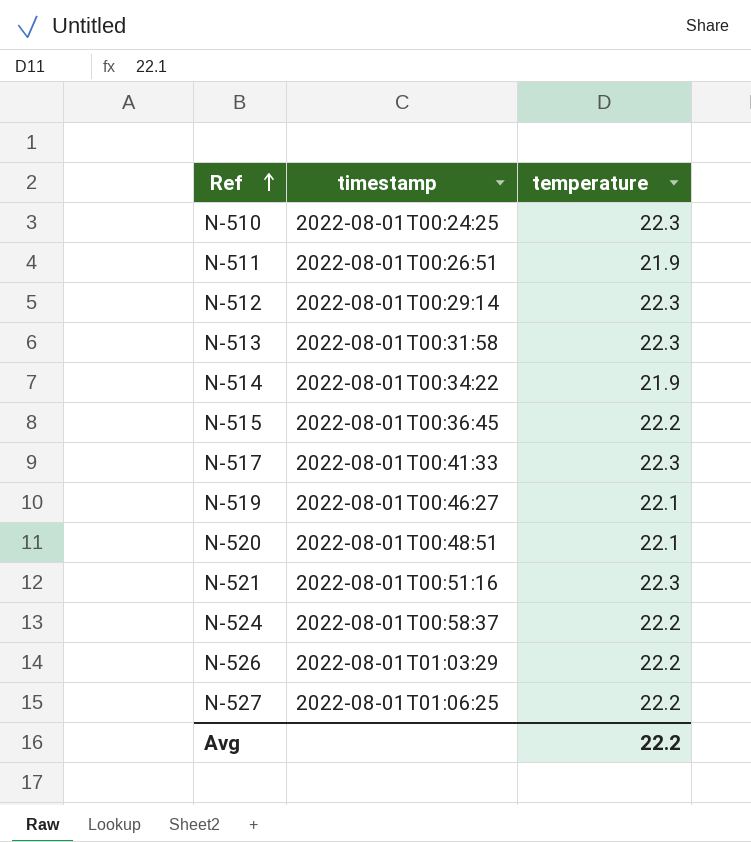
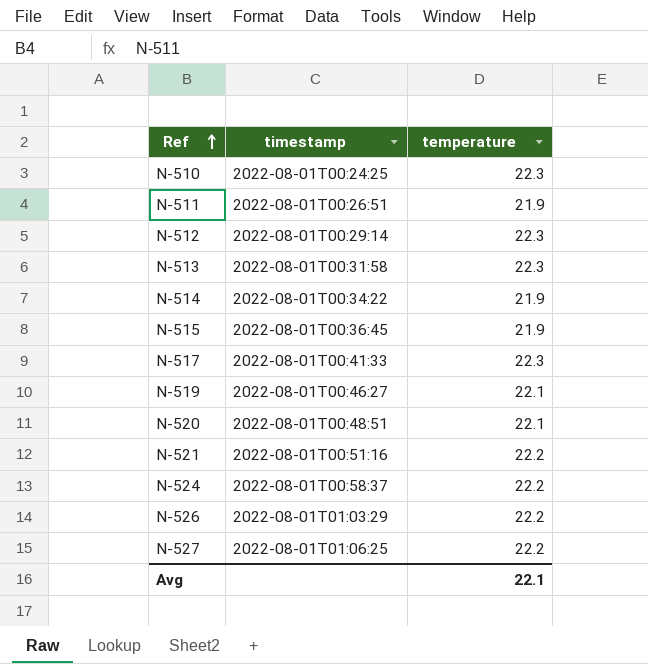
N-515 | temperature: 22.2 -> 21.9
N-521 | temperature: 22.3 -> 22.2
Avg | temperature: 22.2 -> 22.1

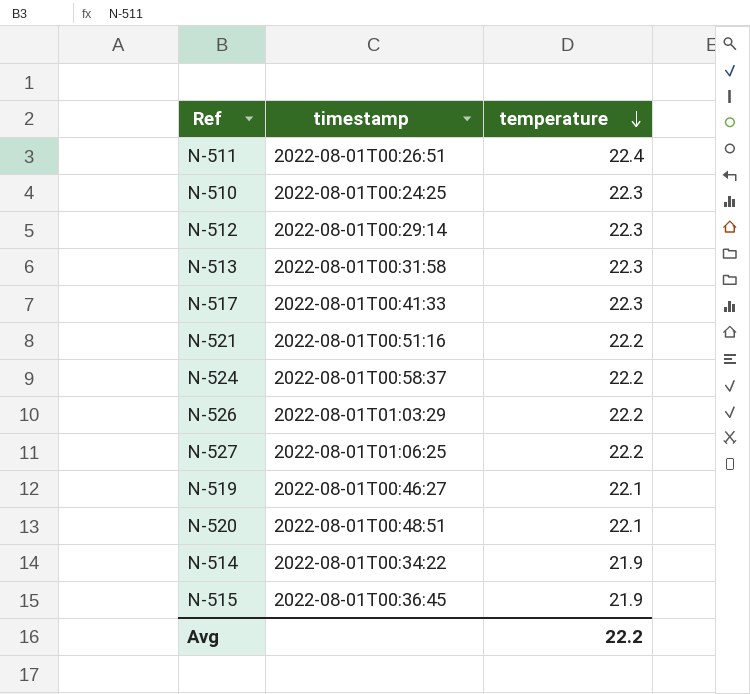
row order: Ref ascending -> temperature descending
N-511 | temperature: 21.9 -> 22.4
Avg | temperature: 22.1 -> 22.2

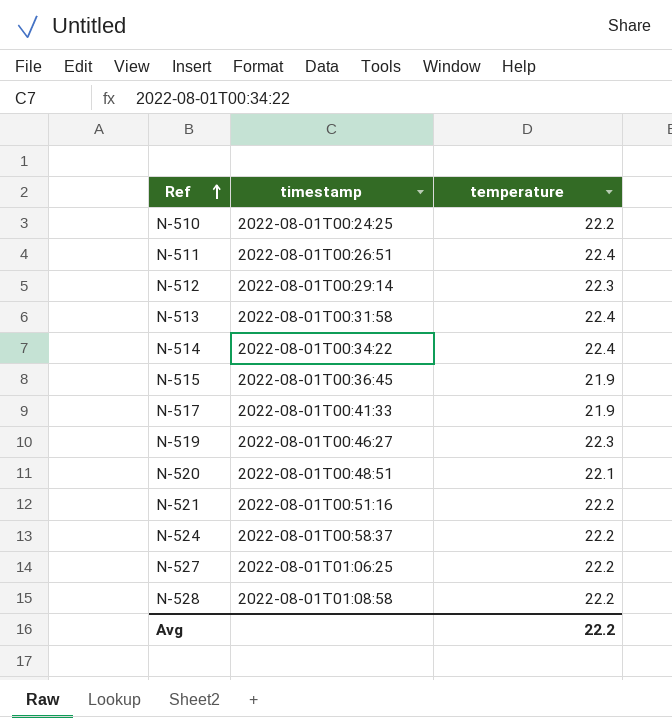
row order: temperature descending -> Ref ascending
row N-526: 2022-08-01T01:03:29 | 22.2 -> none
N-510 | temperature: 22.3 -> 22.2
N-513 | temperature: 22.3 -> 22.4
N-514 | temperature: 21.9 -> 22.4
N-517 | temperature: 22.3 -> 21.9
N-519 | temperature: 22.1 -> 22.3
row N-528: none -> 2022-08-01T01:08:58 | 22.2

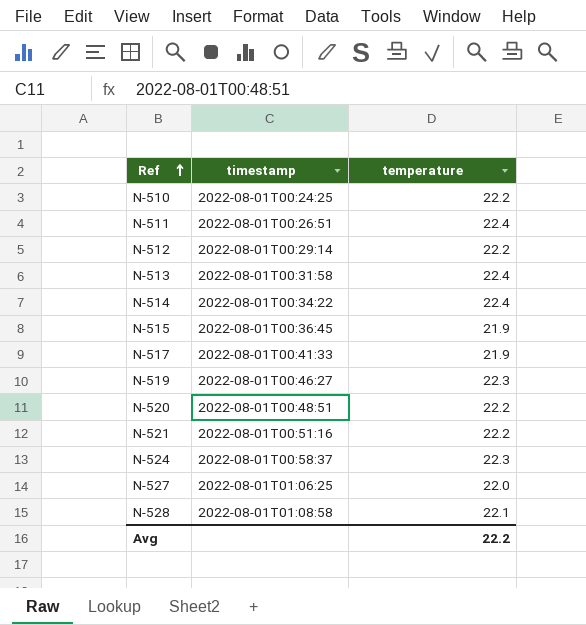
N-512 | temperature: 22.3 -> 22.2
N-520 | temperature: 22.1 -> 22.2
N-524 | temperature: 22.2 -> 22.3
N-527 | temperature: 22.2 -> 22.0
N-528 | temperature: 22.2 -> 22.1

